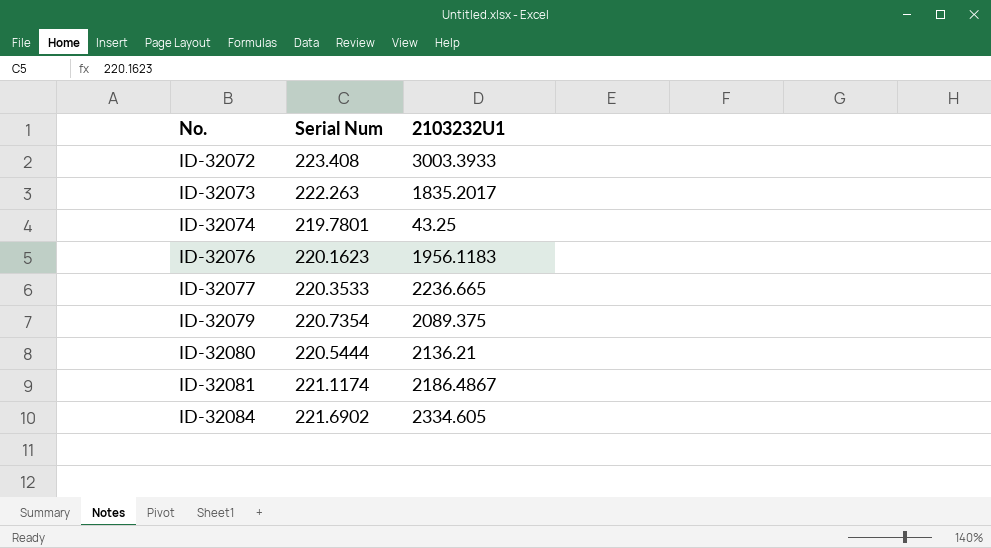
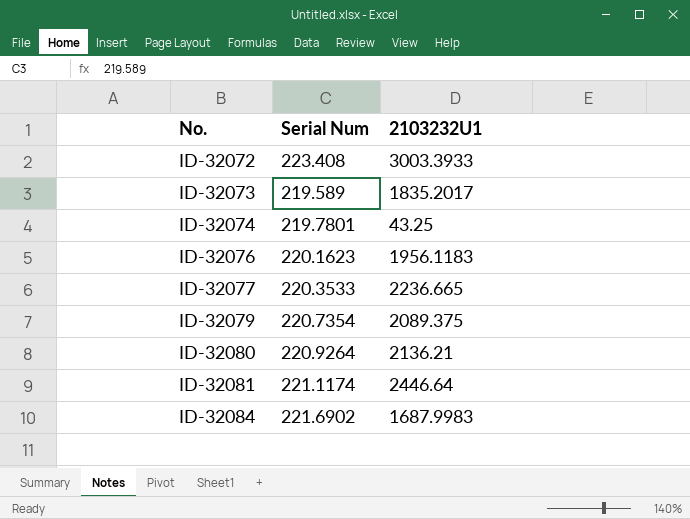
ID-32073 | Serial Num: 222.263 -> 219.589
ID-32080 | Serial Num: 220.5444 -> 220.9264
ID-32081 | 2103232U1: 2186.4867 -> 2446.64
ID-32084 | 2103232U1: 2334.605 -> 1687.9983

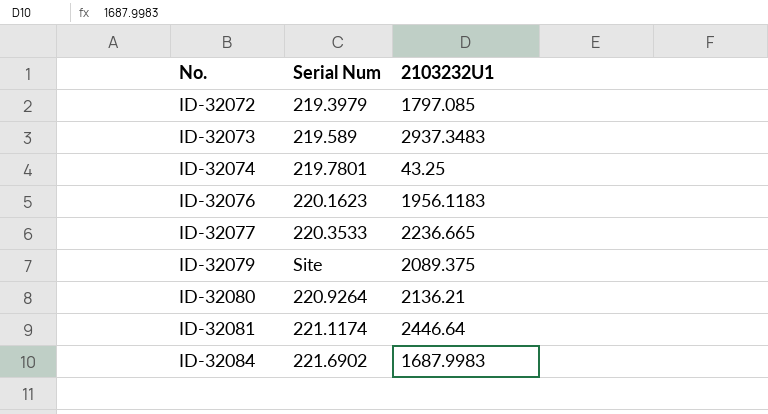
ID-32072 | Serial Num: 223.408 -> 219.3979
ID-32072 | 2103232U1: 3003.3933 -> 1797.085
ID-32073 | 2103232U1: 1835.2017 -> 2937.3483
ID-32079 | Serial Num: 220.7354 -> Site

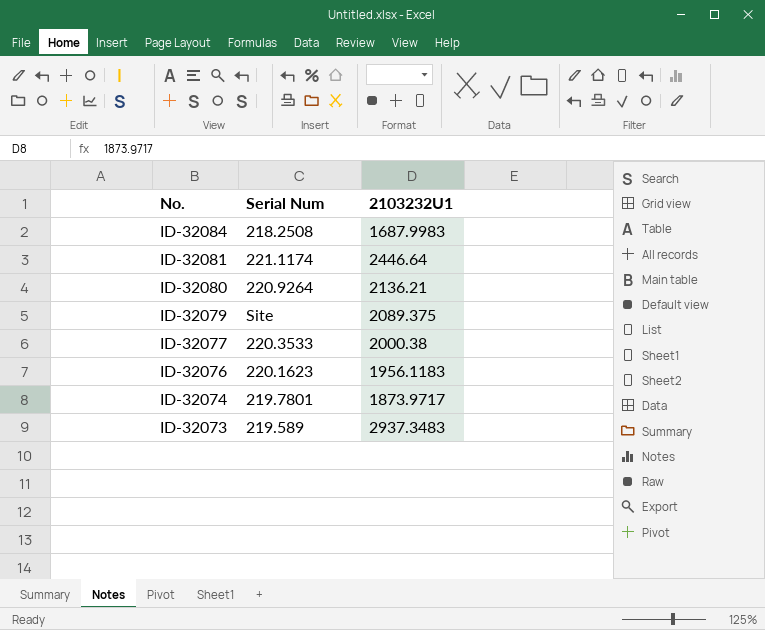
row order: No. ascending -> No. descending
row ID-32072: 219.3979 | 1797.085 -> none
ID-32084 | Serial Num: 221.6902 -> 218.2508
ID-32077 | 2103232U1: 2236.665 -> 2000.38
ID-32074 | 2103232U1: 43.25 -> 1873.9717

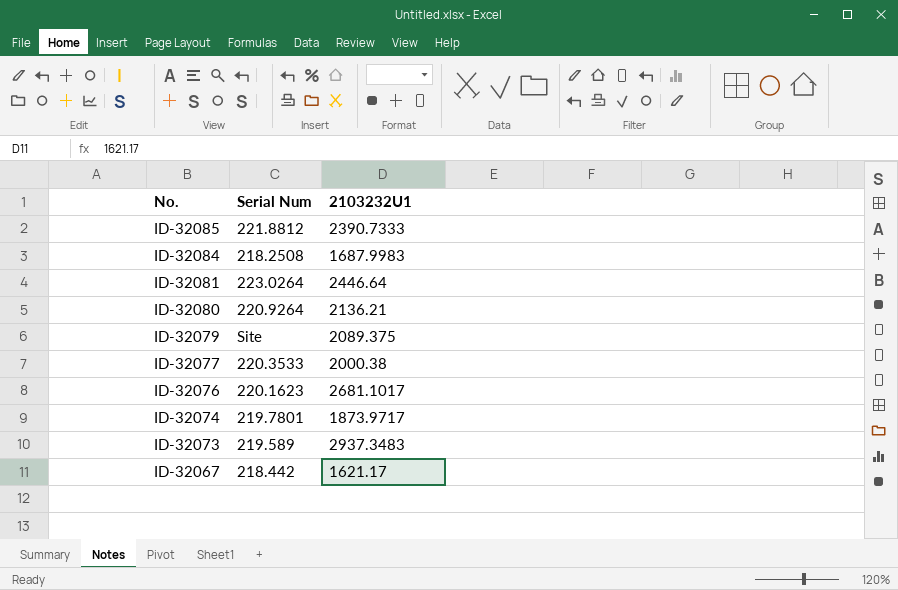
row ID-32085: none -> 221.8812 | 2390.7333
ID-32081 | Serial Num: 221.1174 -> 223.0264
ID-32076 | 2103232U1: 1956.1183 -> 2681.1017
row ID-32067: none -> 218.442 | 1621.17

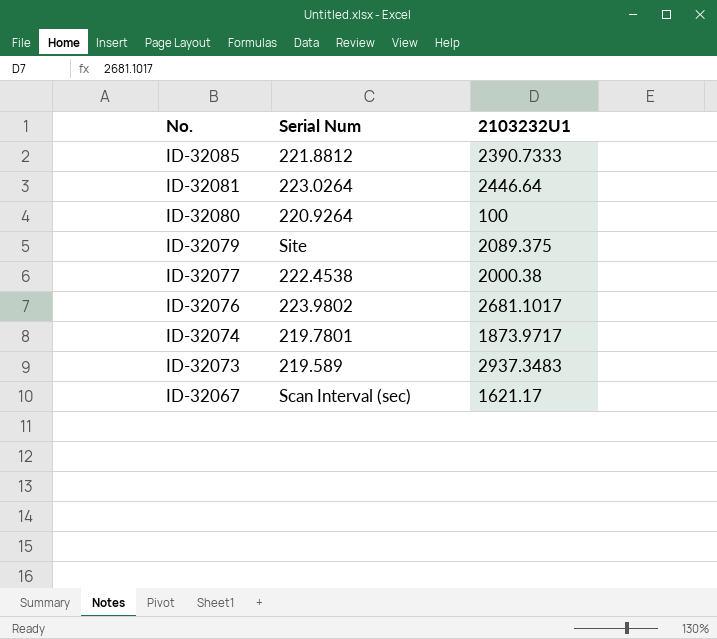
row ID-32084: 218.2508 | 1687.9983 -> none
ID-32080 | 2103232U1: 2136.21 -> 100
ID-32077 | Serial Num: 220.3533 -> 222.4538
ID-32076 | Serial Num: 220.1623 -> 223.9802
ID-32067 | Serial Num: 218.442 -> Scan Interval (sec)

